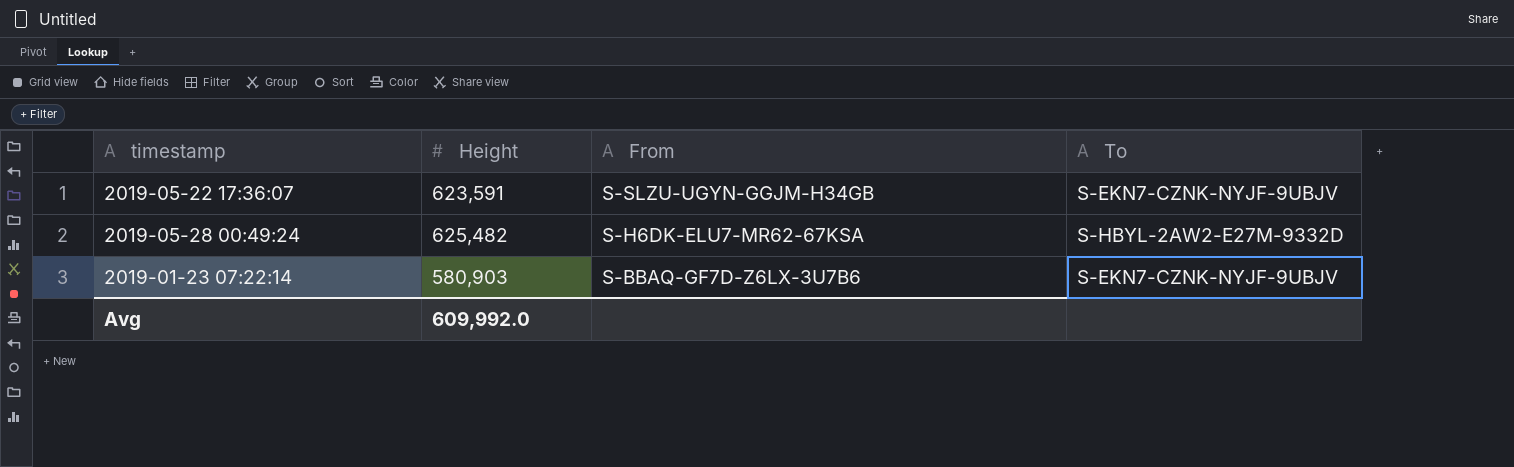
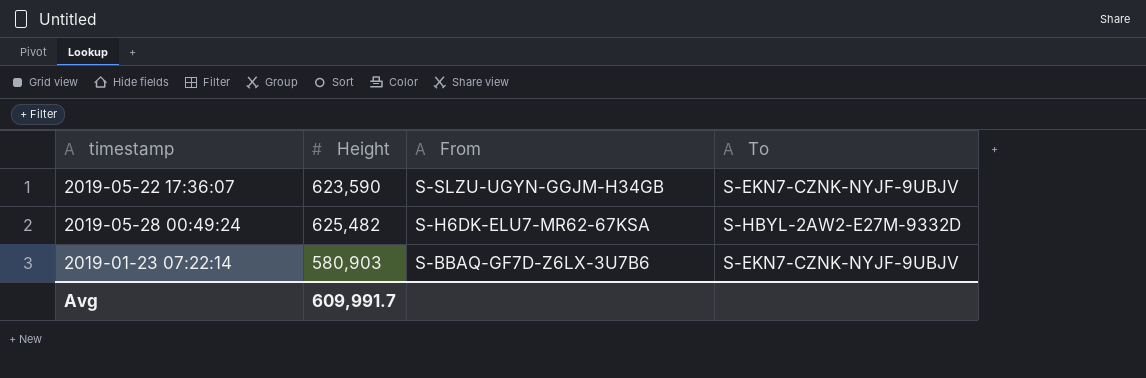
2019-05-22 17:36:07 | Height: 623,591 -> 623,590
Avg | Height: 609,992.0 -> 609,991.7

